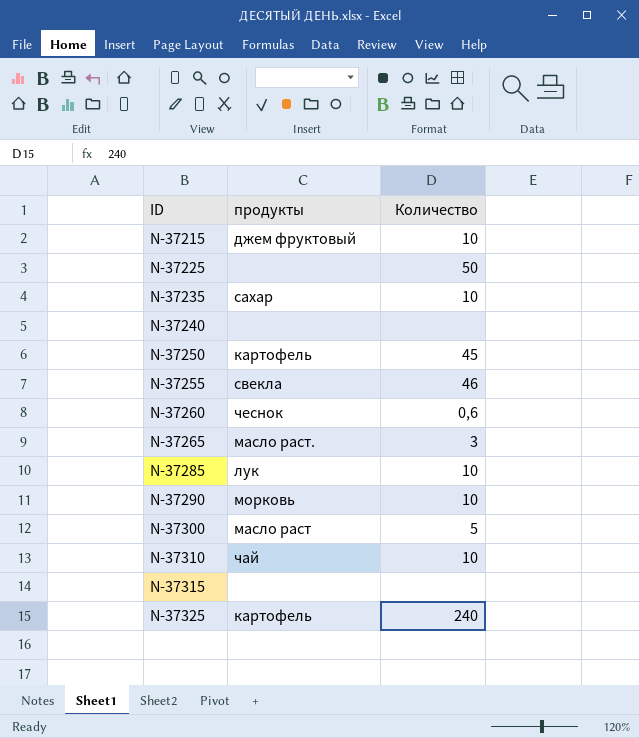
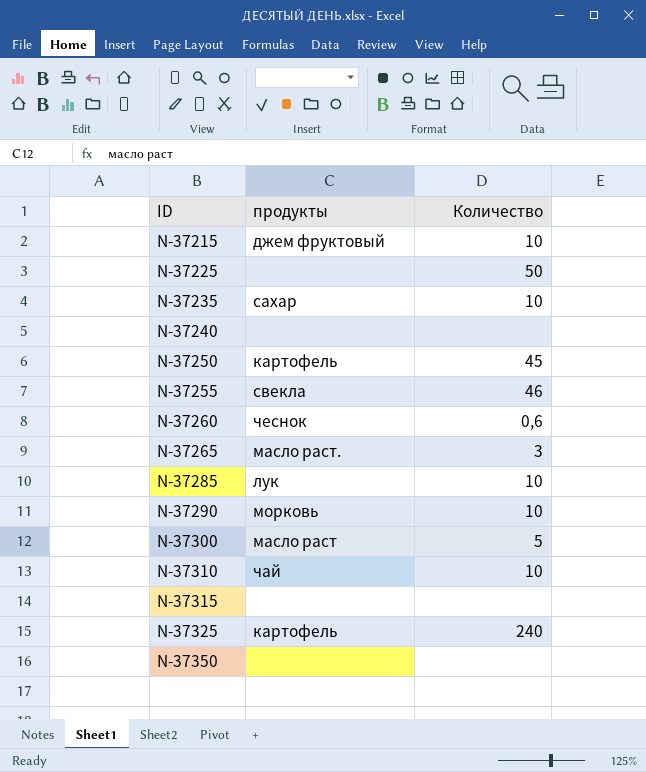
row N-37350: none -> none | none

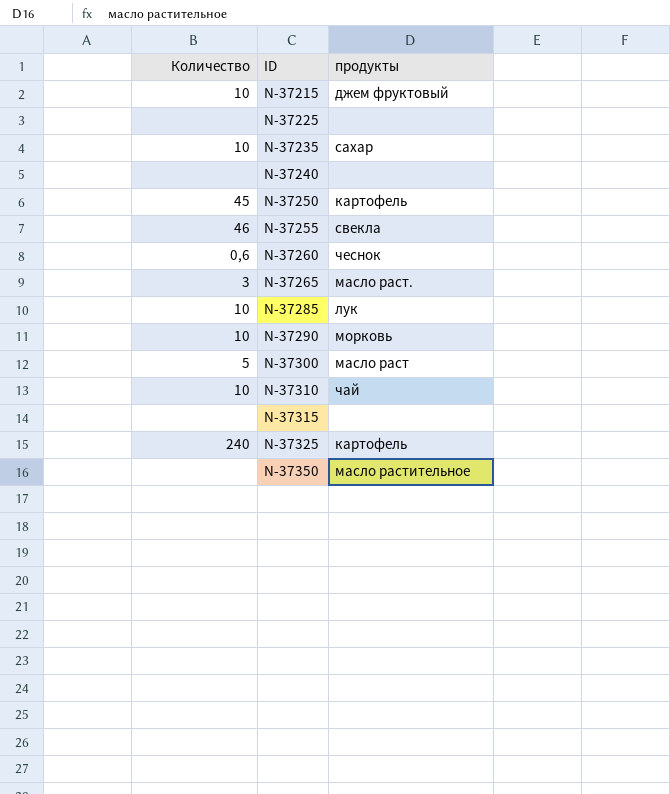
column Количество | position: 3 -> 1
N-37225 | Количество: 50 -> none
N-37350 | продукты: none -> масло растительное

